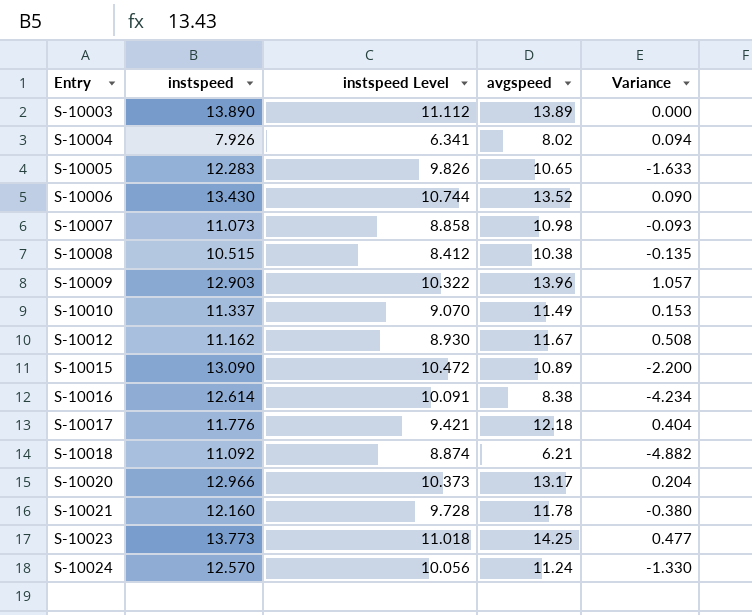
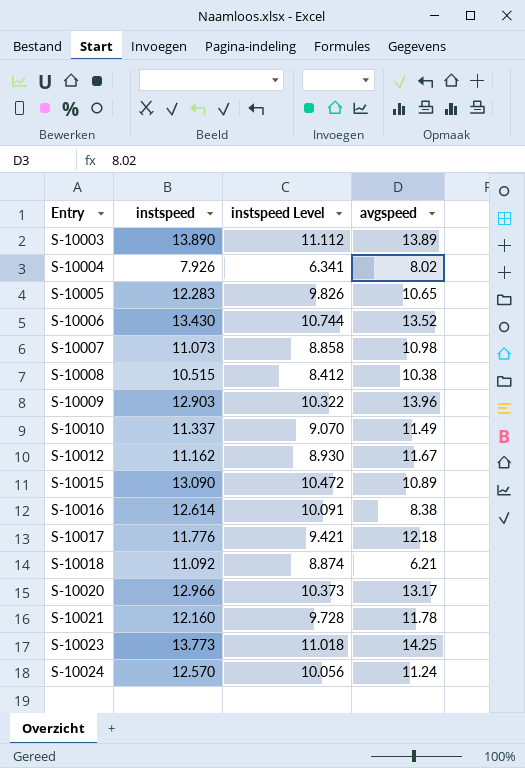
column Variance | formula: [avgspeed] - [instspeed] -> none

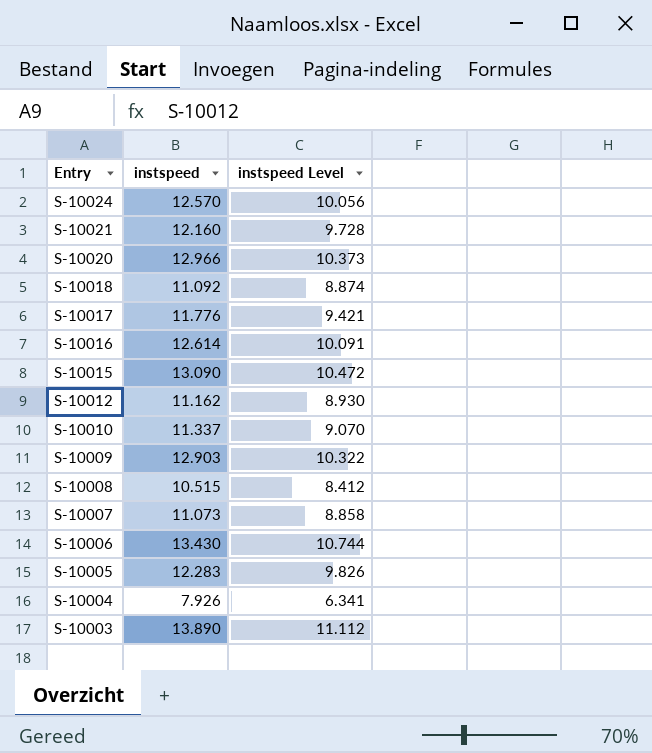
row order: Entry ascending -> Entry descending
column avgspeed | position: 4 -> none
row S-10023: 13.773 | 11.018 | 14.25 -> none

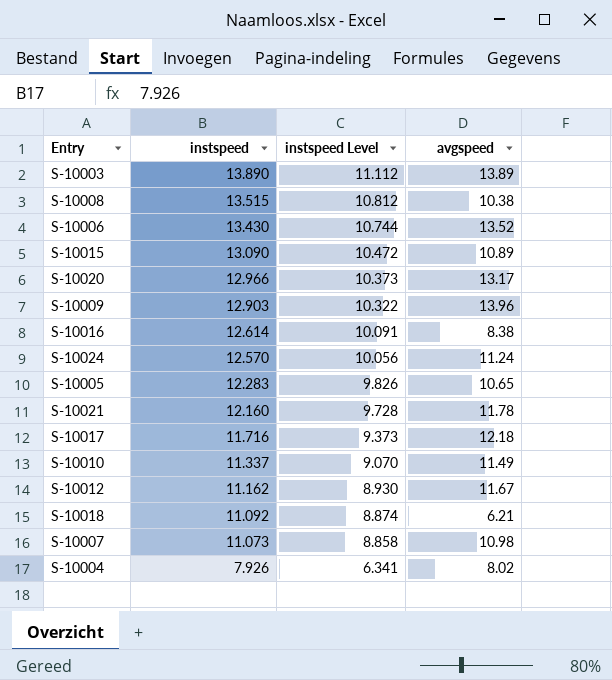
row order: Entry descending -> instspeed descending
column avgspeed | position: none -> 4
S-10008 | instspeed: 10.515 -> 13.515
S-10008 | instspeed Level: 8.412 -> 10.812
S-10017 | instspeed: 11.776 -> 11.716
S-10017 | instspeed Level: 9.421 -> 9.373

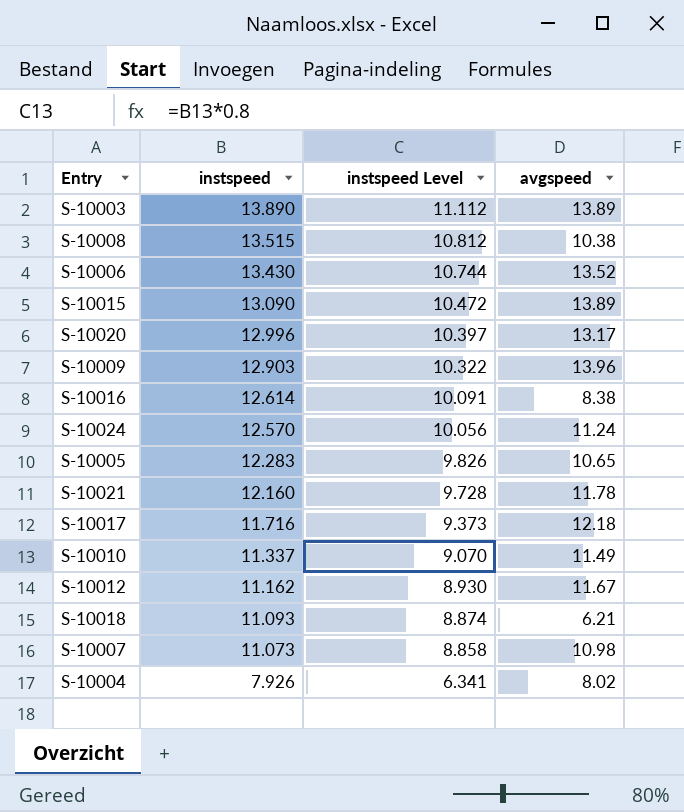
S-10015 | avgspeed: 10.89 -> 13.89
S-10020 | instspeed: 12.966 -> 12.996
S-10020 | instspeed Level: 10.373 -> 10.397
S-10018 | instspeed: 11.092 -> 11.093

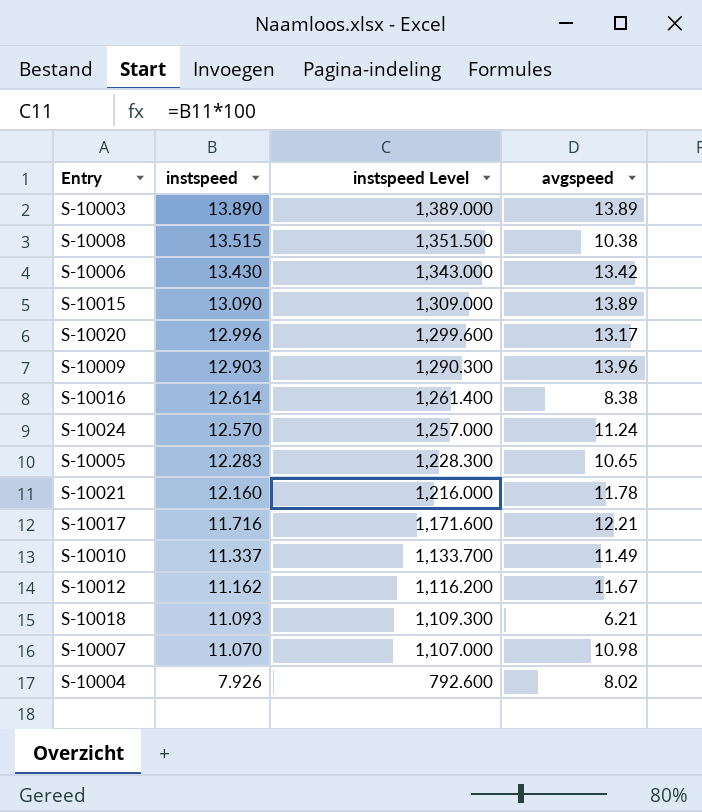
column instspeed Level | formula: [instspeed] * 0.8 -> [instspeed] * 100
S-10006 | avgspeed: 13.52 -> 13.42
S-10017 | avgspeed: 12.18 -> 12.21
S-10007 | instspeed: 11.073 -> 11.070

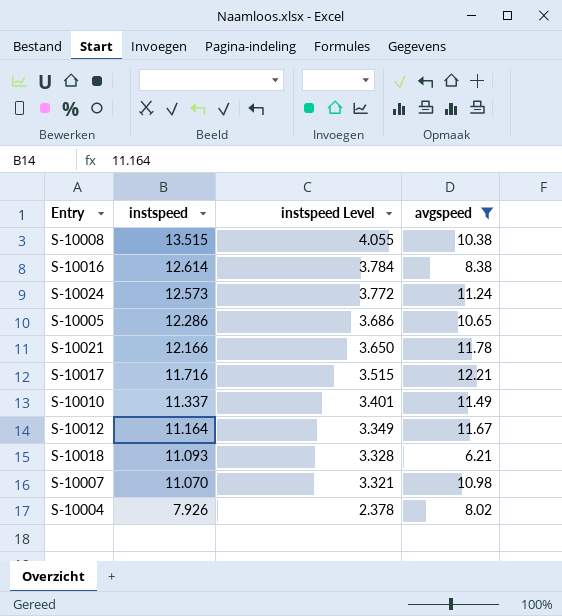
filter: none -> avgspeed <= 12.21
column instspeed Level | formula: [instspeed] * 100 -> [instspeed] * 0.3
S-10024 | instspeed: 12.570 -> 12.573
S-10005 | instspeed: 12.283 -> 12.286
S-10021 | instspeed: 12.160 -> 12.166
S-10012 | instspeed: 11.162 -> 11.164

